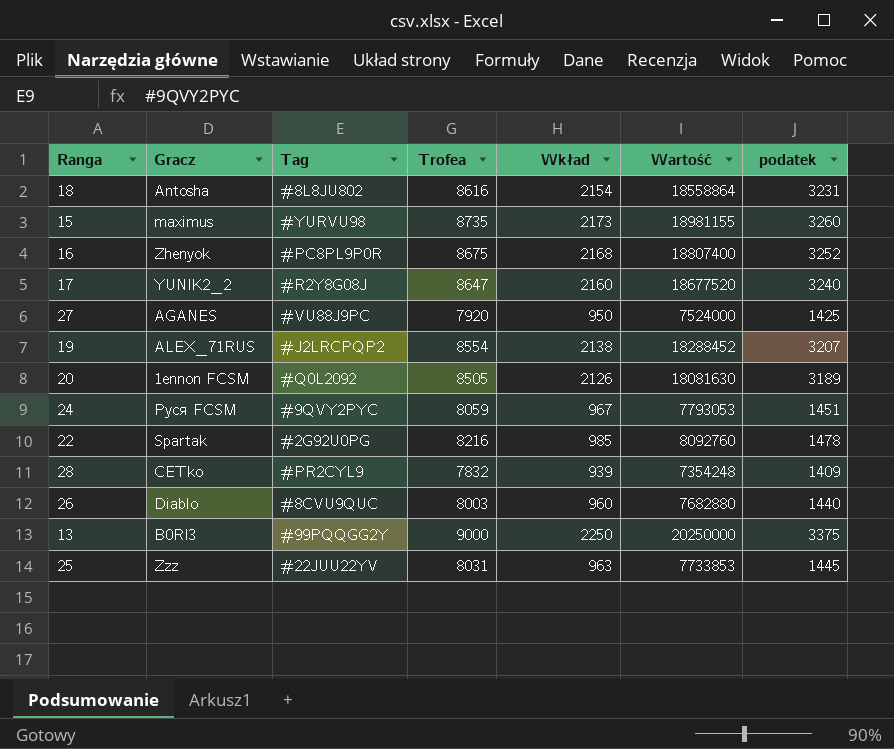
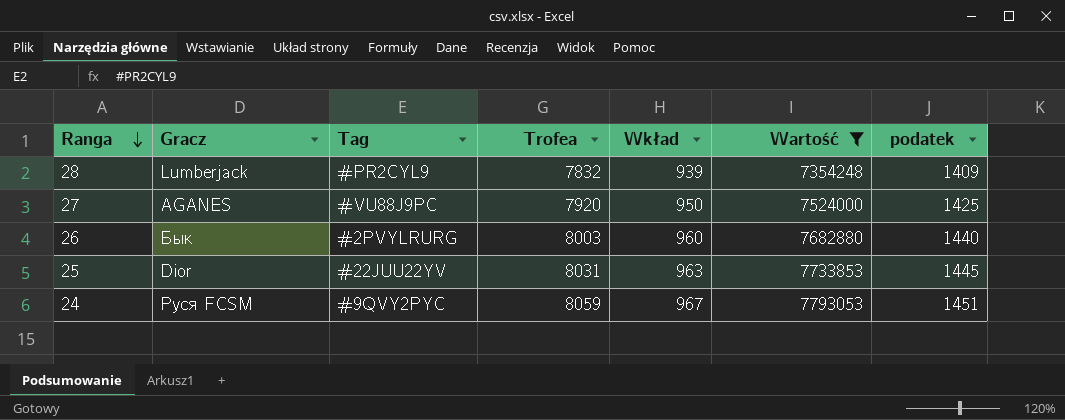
filter: none -> Wartość <= 7793053
row order: none -> Ranga descending
28 | Gracz: CETko -> Lumberjack
26 | Gracz: Diablo -> Бык
26 | Tag: #8CVU9QUC -> #2PVYLRURG
25 | Gracz: Zzz -> Dior

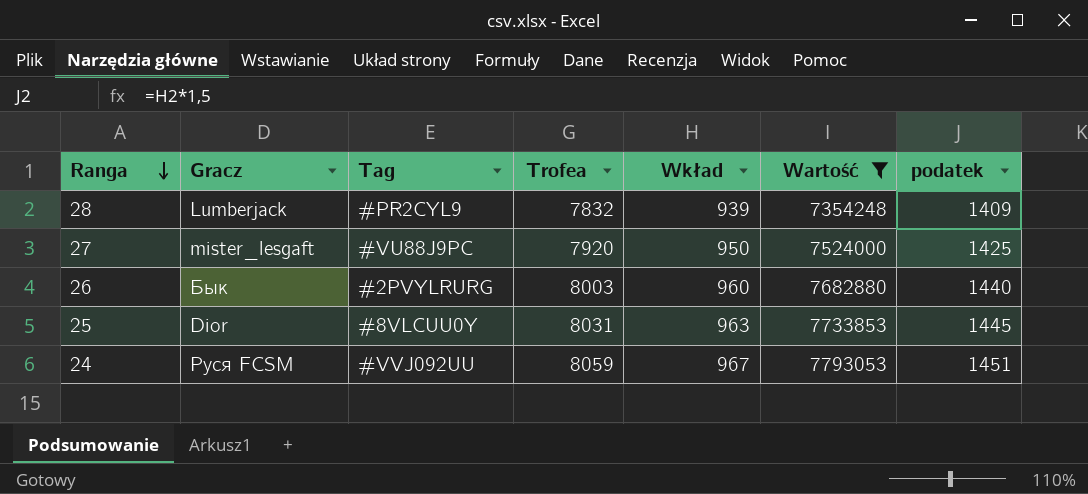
27 | Gracz: AGANES -> mister_lesgaft
25 | Tag: #22JUU22YV -> #8VLCUU0Y
24 | Tag: #9QVY2PYC -> #VVJ092UU

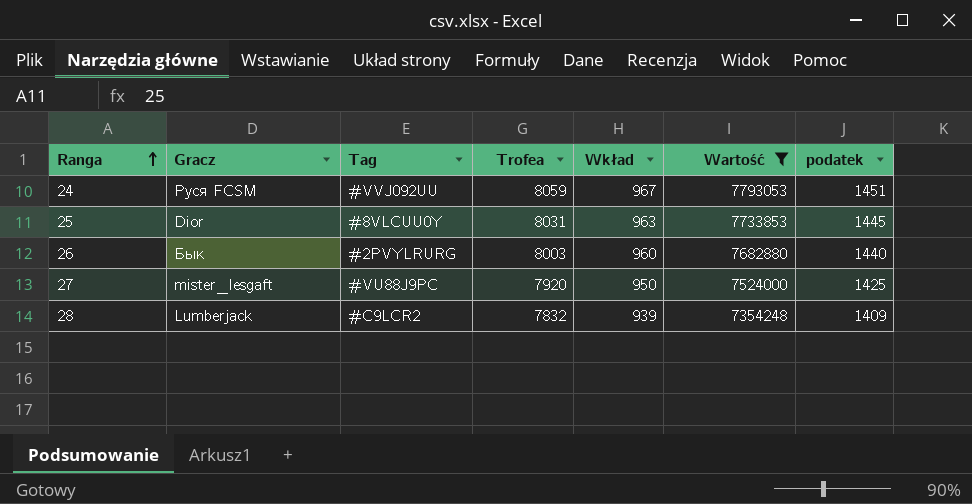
row order: Ranga descending -> Ranga ascending
28 | Tag: #PR2CYL9 -> #C9LCR2

